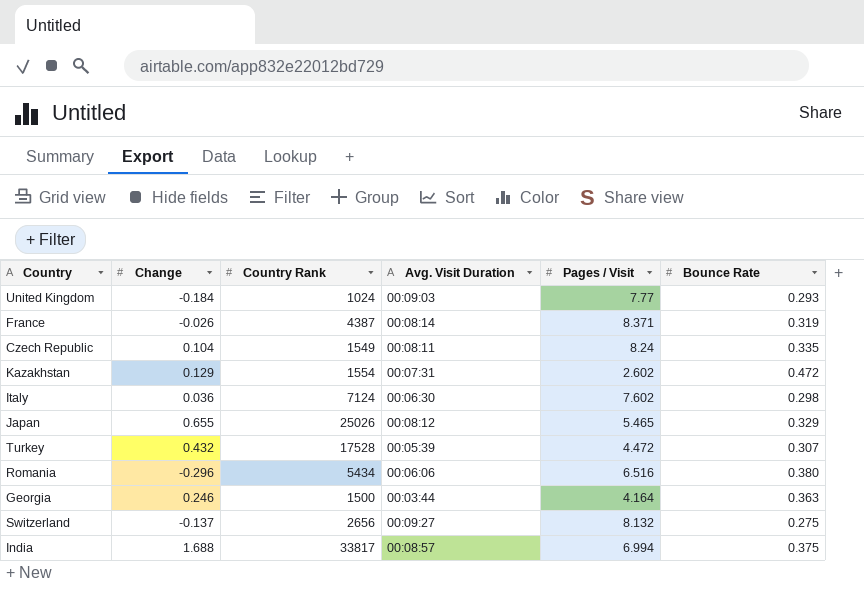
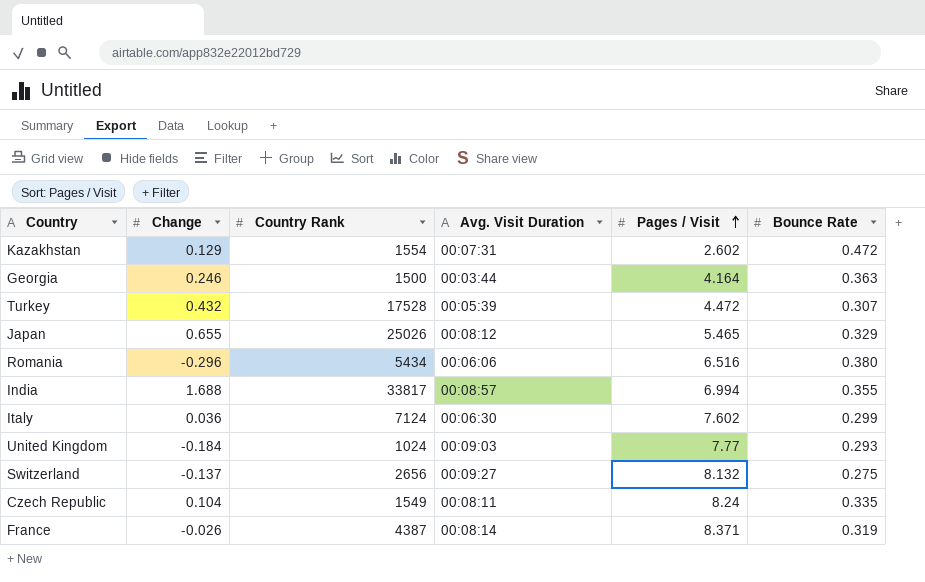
row order: none -> Pages / Visit ascending
India | Bounce Rate: 0.375 -> 0.355
Italy | Bounce Rate: 0.298 -> 0.299

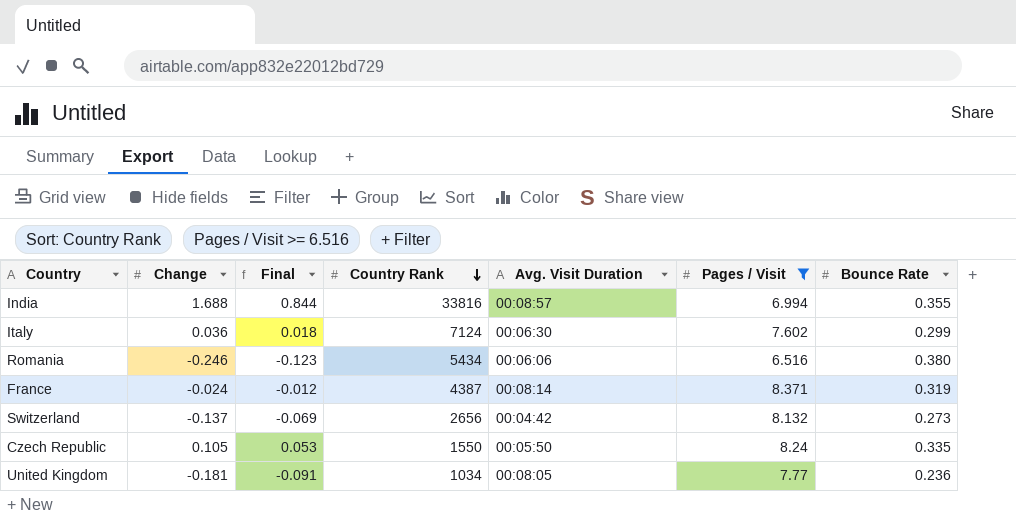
filter: none -> Pages / Visit >= 6.516
row order: Pages / Visit ascending -> Country Rank descending
column Final | formula: none -> [Change] * 0.5
India | Country Rank: 33817 -> 33816
Romania | Change: -0.296 -> -0.246
France | Change: -0.026 -> -0.024
Switzerland | Avg. Visit Duration: 00:09:27 -> 00:04:42
Switzerland | Bounce Rate: 0.275 -> 0.273
Czech Republic | Change: 0.104 -> 0.105
Czech Republic | Country Rank: 1549 -> 1550
Czech Republic | Avg. Visit Duration: 00:08:11 -> 00:05:50
United Kingdom | Change: -0.184 -> -0.181
United Kingdom | Country Rank: 1024 -> 1034
United Kingdom | Avg. Visit Duration: 00:09:03 -> 00:08:05
United Kingdom | Bounce Rate: 0.293 -> 0.236

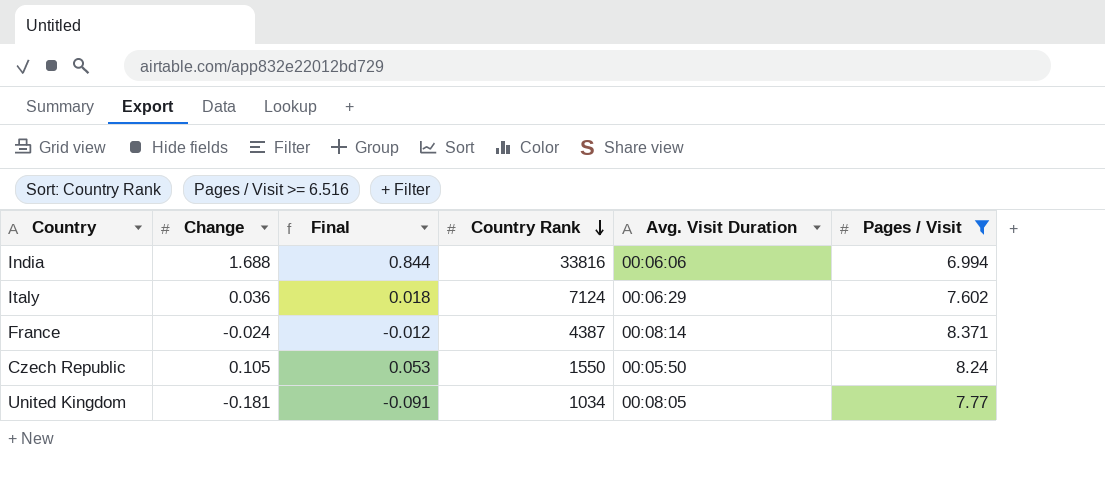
column Bounce Rate | position: 7 -> none
row Romania: -0.246 | -0.123 | 5434 | 00:06:06 | 6.516 | 0.380 -> none
row Switzerland: -0.137 | -0.069 | 2656 | 00:04:42 | 8.132 | 0.273 -> none
India | Avg. Visit Duration: 00:08:57 -> 00:06:06
Italy | Avg. Visit Duration: 00:06:30 -> 00:06:29

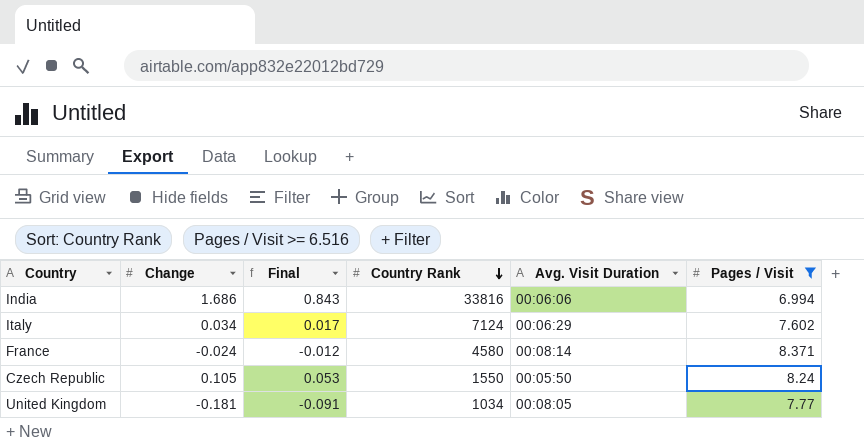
India | Change: 1.688 -> 1.686
India | Final: 0.844 -> 0.843
Italy | Change: 0.036 -> 0.034
Italy | Final: 0.018 -> 0.017
France | Country Rank: 4387 -> 4580

